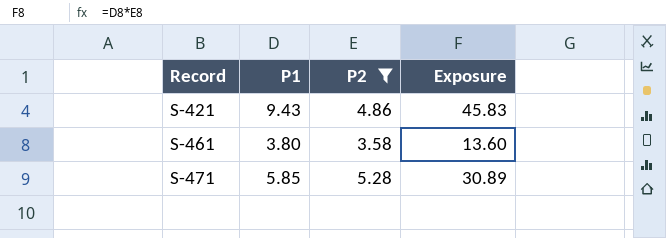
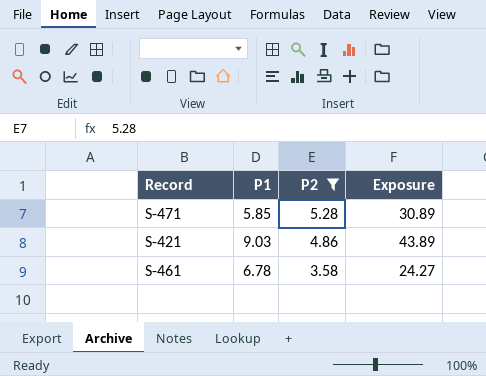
row order: Record ascending -> P2 descending
S-421 | P1: 9.43 -> 9.03
S-421 | Exposure: 45.83 -> 43.89
S-461 | P1: 3.80 -> 6.78
S-461 | Exposure: 13.60 -> 24.27

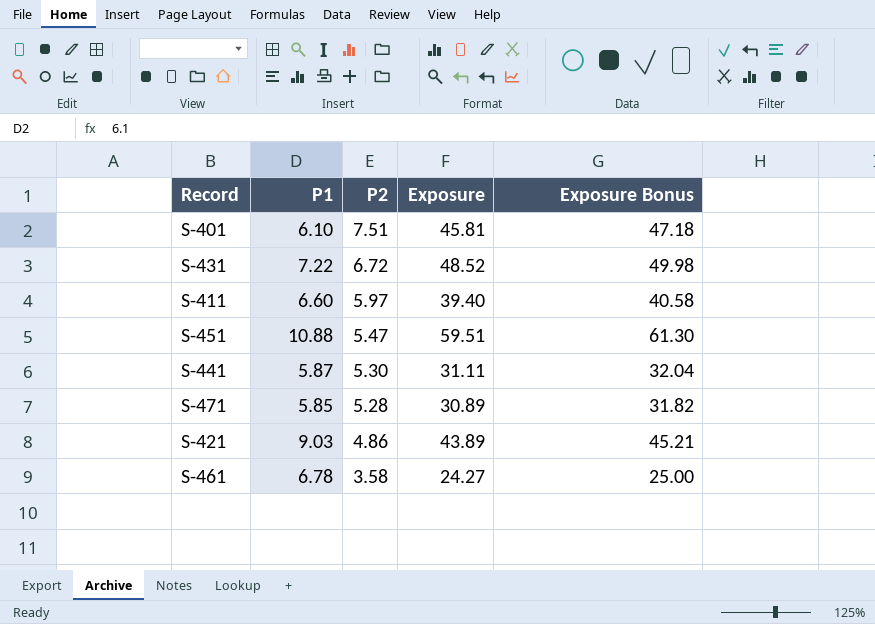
filter: P2 <= 5.28 -> none
column Exposure Bonus | formula: none -> [Exposure] * 1.03

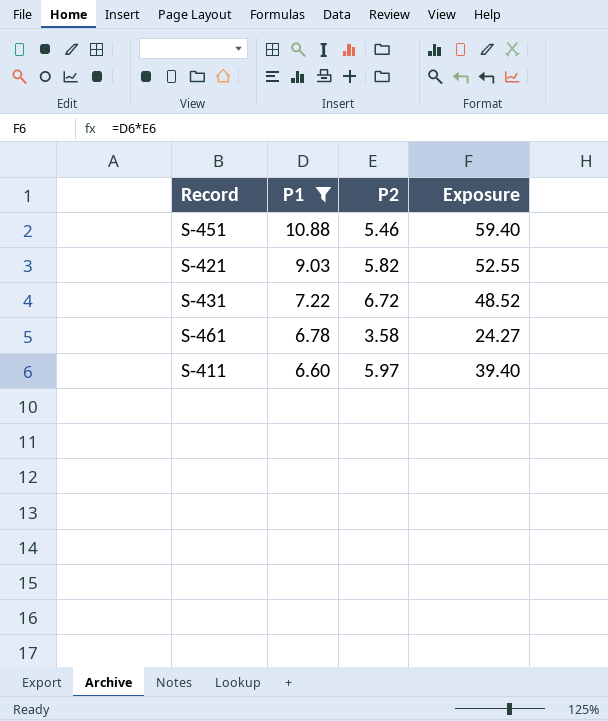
filter: none -> P1 >= 6.60
row order: P2 descending -> P1 descending
column Exposure Bonus | formula: [Exposure] * 1.03 -> none
S-451 | P2: 5.47 -> 5.46
S-451 | Exposure: 59.51 -> 59.40
S-421 | P2: 4.86 -> 5.82
S-421 | Exposure: 43.89 -> 52.55

